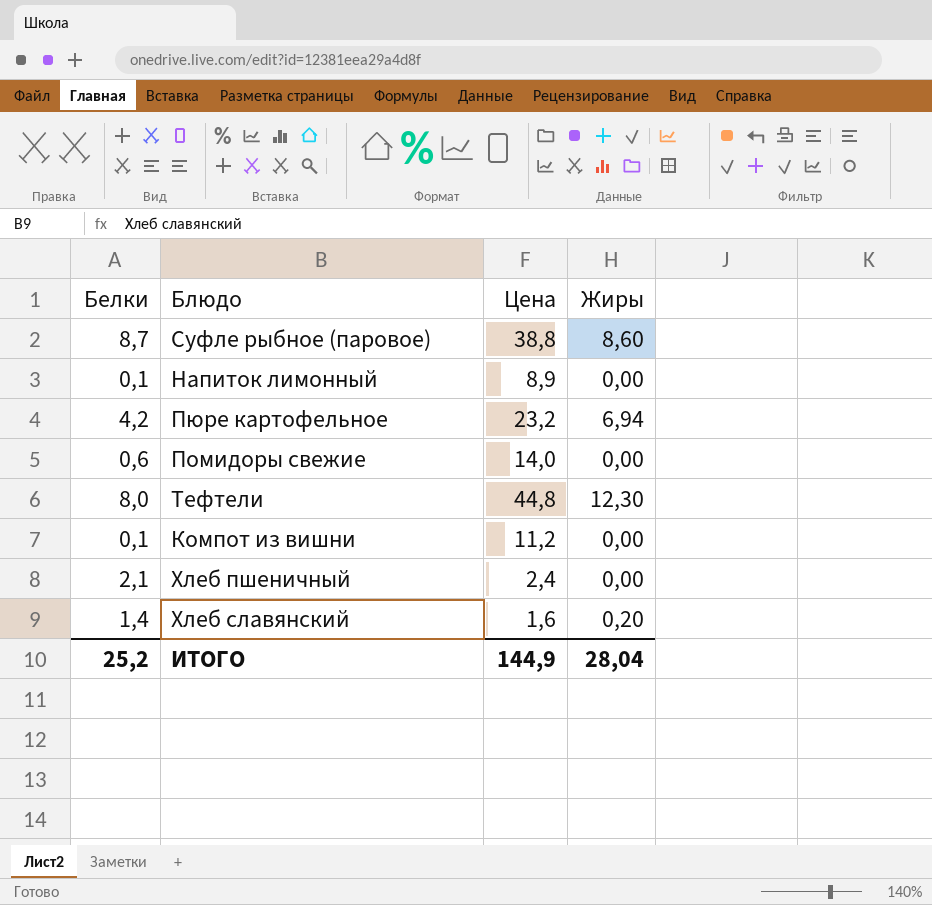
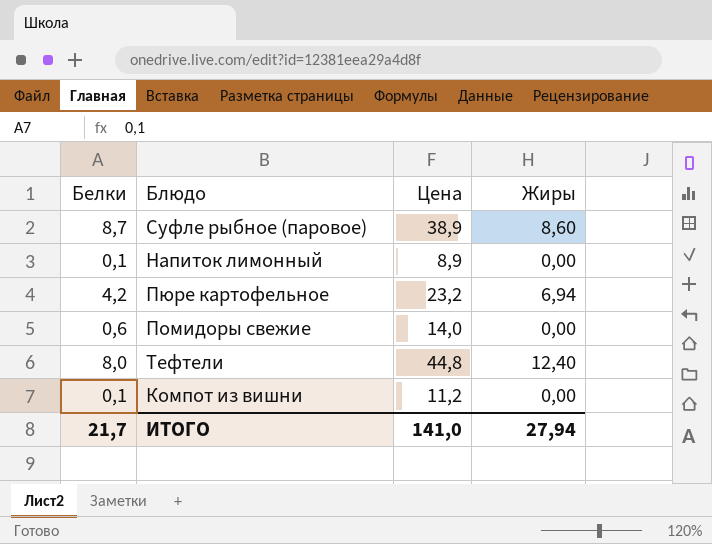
row Хлеб пшеничный: 2,1 | 2,4 | 0,00 -> none
row Хлеб славянский: 1,4 | 1,6 | 0,20 -> none
Суфле рыбное (паровое) | Цена: 38,8 -> 38,9
Тефтели | Жиры: 12,30 -> 12,40
ИТОГО | Белки: 25,2 -> 21,7
ИТОГО | Цена: 144,9 -> 141,0
ИТОГО | Жиры: 28,04 -> 27,94

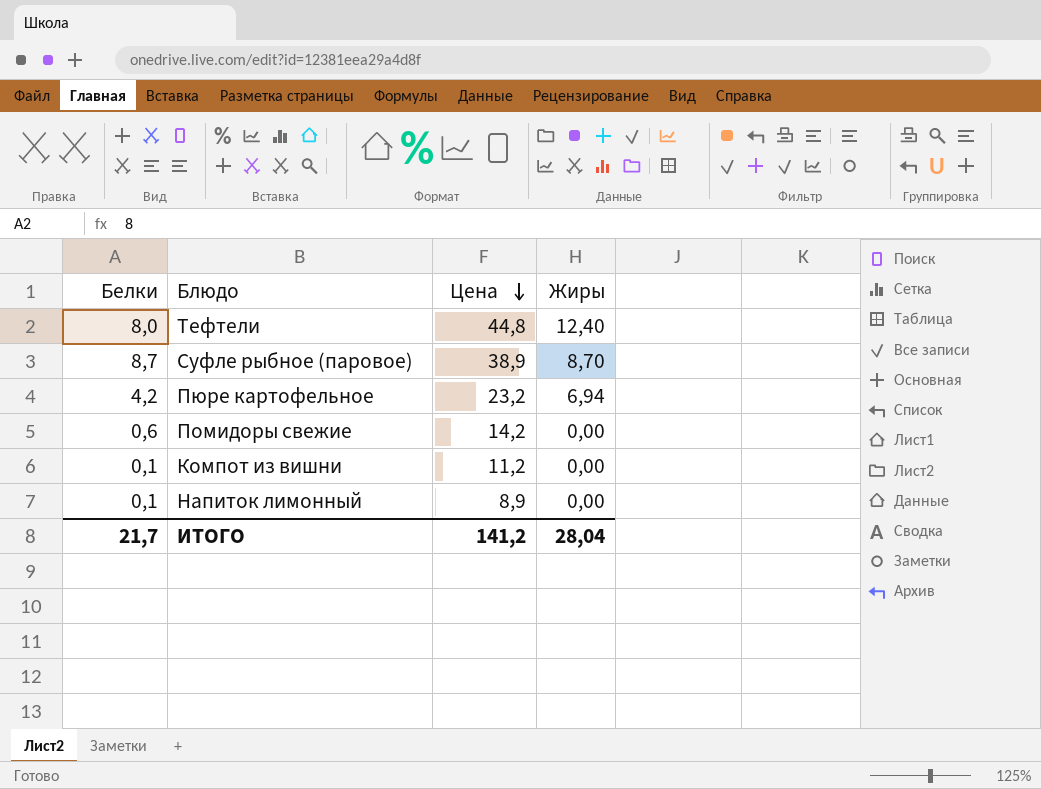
row order: none -> Цена descending
Суфле рыбное (паровое) | Жиры: 8,60 -> 8,70
Помидоры свежие | Цена: 14,0 -> 14,2
ИТОГО | Цена: 141,0 -> 141,2
ИТОГО | Жиры: 27,94 -> 28,04

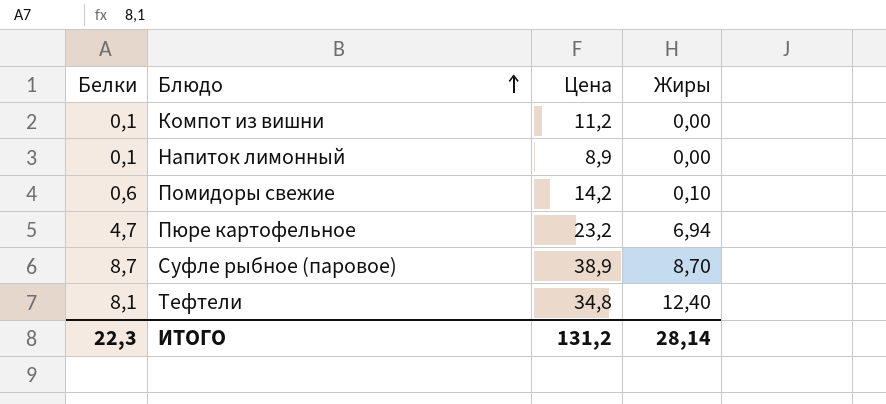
row order: Цена descending -> Блюдо ascending
Помидоры свежие | Жиры: 0,00 -> 0,10
Пюре картофельное | Белки: 4,2 -> 4,7
Тефтели | Белки: 8,0 -> 8,1
Тефтели | Цена: 44,8 -> 34,8
ИТОГО | Белки: 21,7 -> 22,3
ИТОГО | Цена: 141,2 -> 131,2
ИТОГО | Жиры: 28,04 -> 28,14

